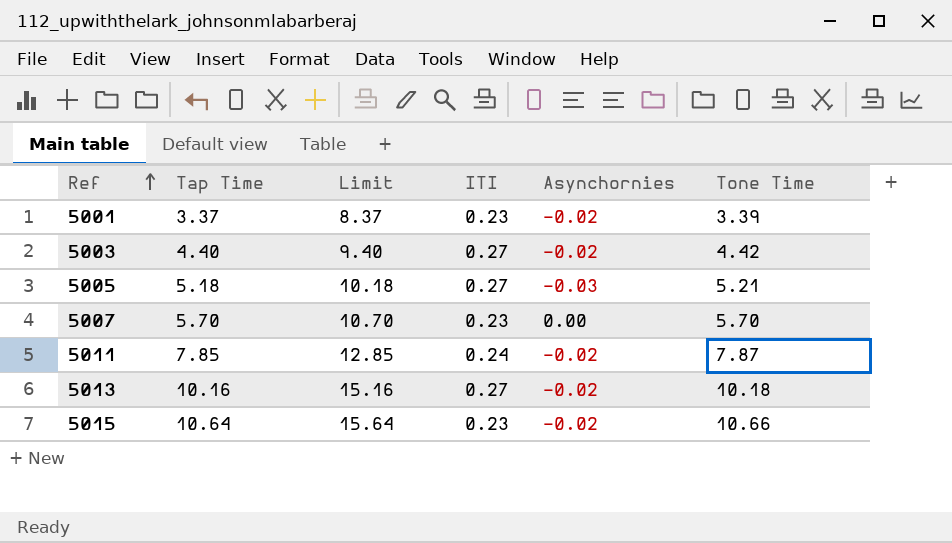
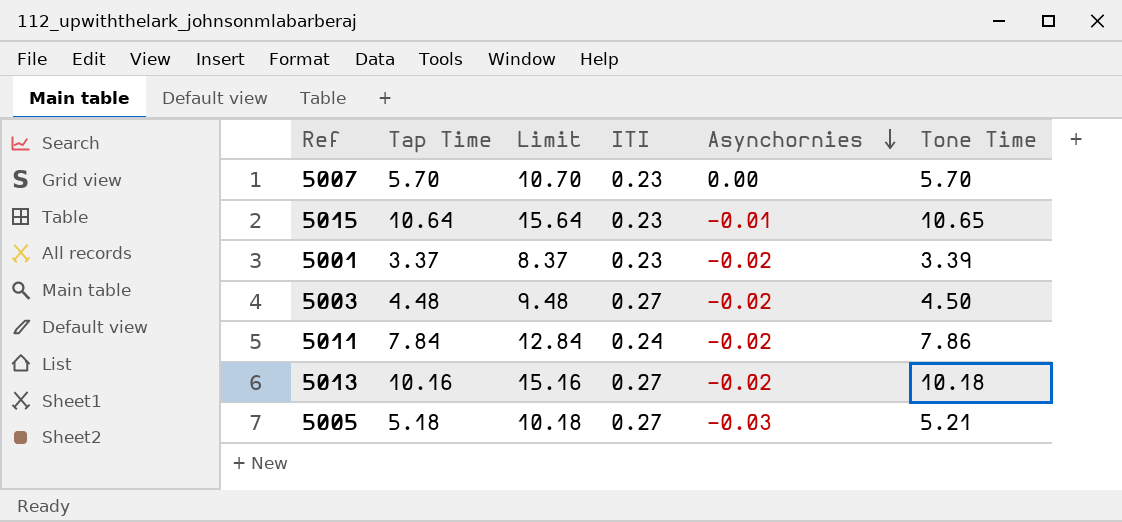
row order: Ref ascending -> Asynchornies descending
5015 | Asynchornies: -0.02 -> -0.01
5015 | Tone Time: 10.66 -> 10.65
5003 | Tap Time: 4.40 -> 4.48
5003 | Limit: 9.40 -> 9.48
5003 | Tone Time: 4.42 -> 4.50
5011 | Tap Time: 7.85 -> 7.84
5011 | Limit: 12.85 -> 12.84
5011 | Tone Time: 7.87 -> 7.86

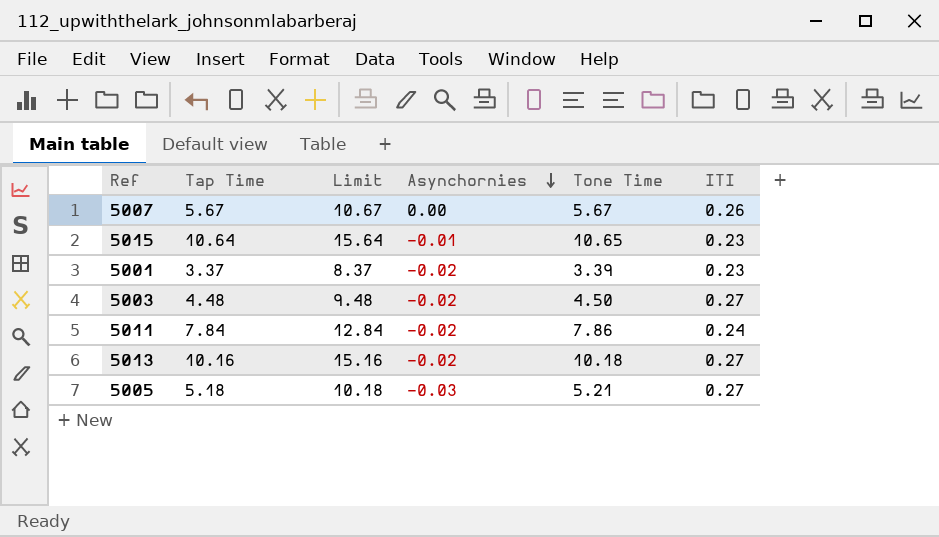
column ITI | position: 4 -> 6
5007 | Tap Time: 5.70 -> 5.67
5007 | Limit: 10.70 -> 10.67
5007 | Tone Time: 5.70 -> 5.67
5007 | ITI: 0.23 -> 0.26

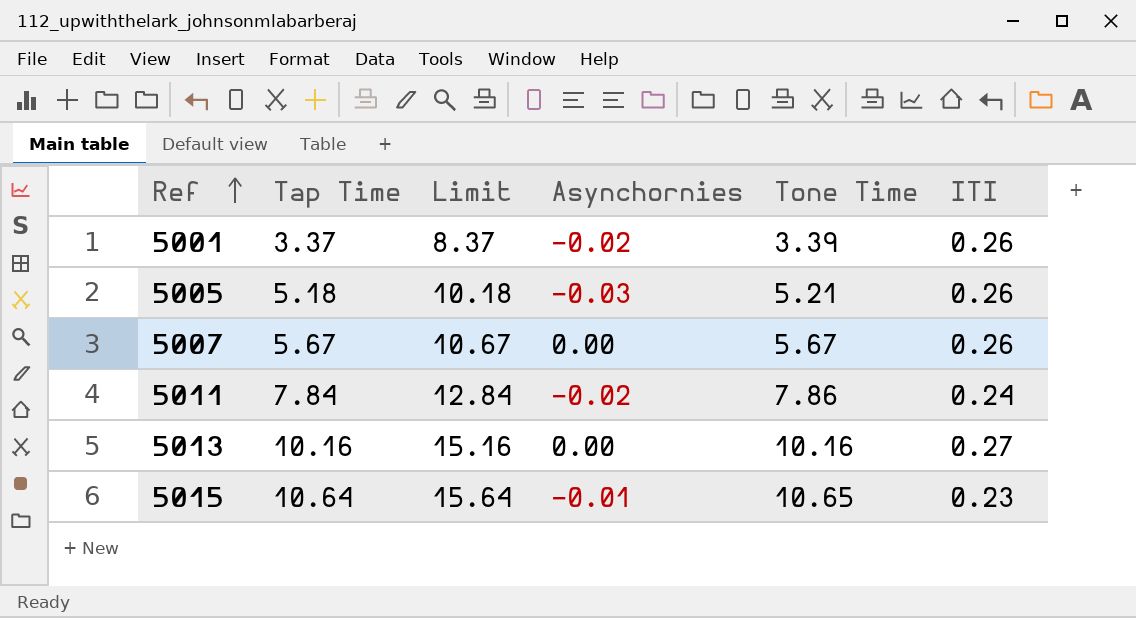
row order: Asynchornies descending -> Ref ascending
row 5003: 4.48 | 9.48 | -0.02 | 4.50 | 0.27 -> none
5001 | ITI: 0.23 -> 0.26
5005 | ITI: 0.27 -> 0.26
5013 | Asynchornies: -0.02 -> 0.00
5013 | Tone Time: 10.18 -> 10.16

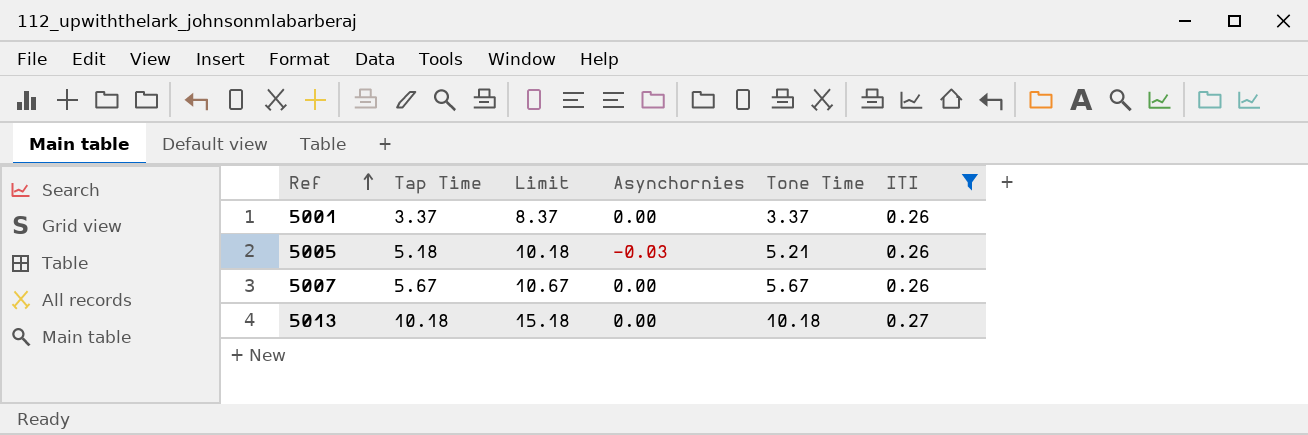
filter: none -> ITI >= 0.26
5001 | Asynchornies: -0.02 -> 0.00
5001 | Tone Time: 3.39 -> 3.37
5013 | Tap Time: 10.16 -> 10.18
5013 | Limit: 15.16 -> 15.18
5013 | Tone Time: 10.16 -> 10.18

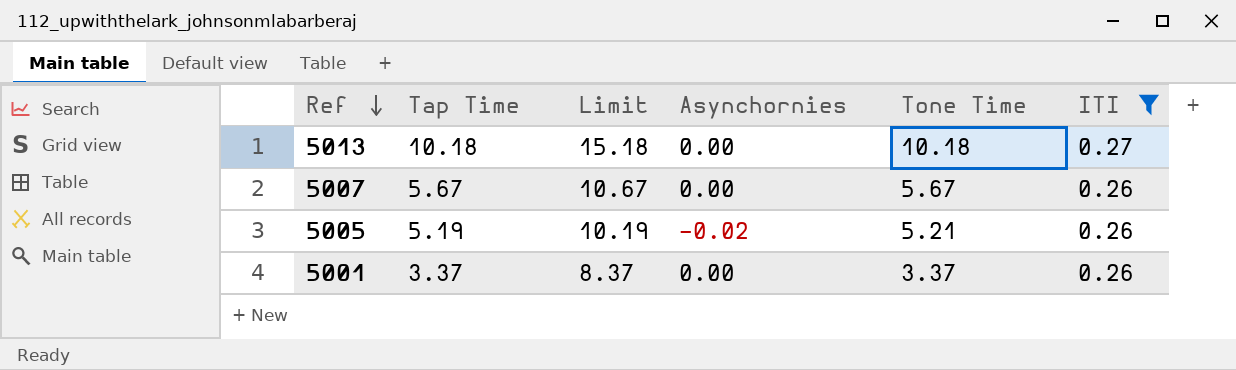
row order: Ref ascending -> Ref descending
5005 | Tap Time: 5.18 -> 5.19
5005 | Limit: 10.18 -> 10.19
5005 | Asynchornies: -0.03 -> -0.02

